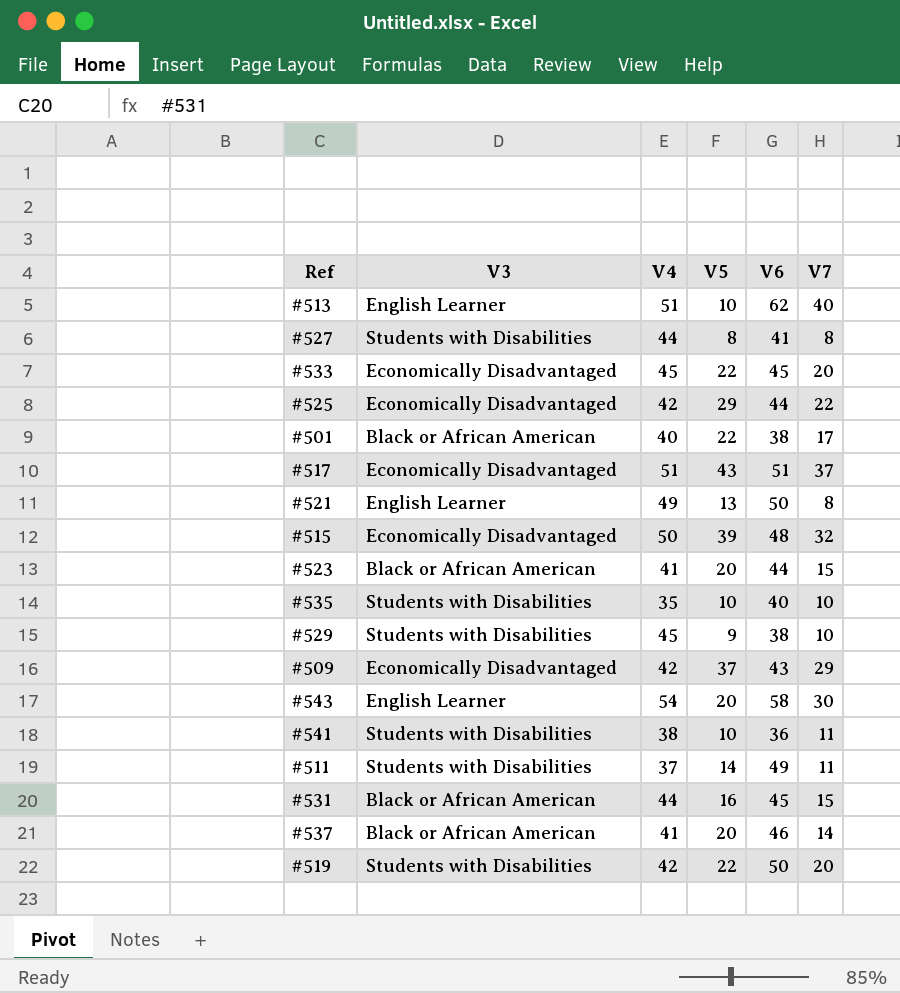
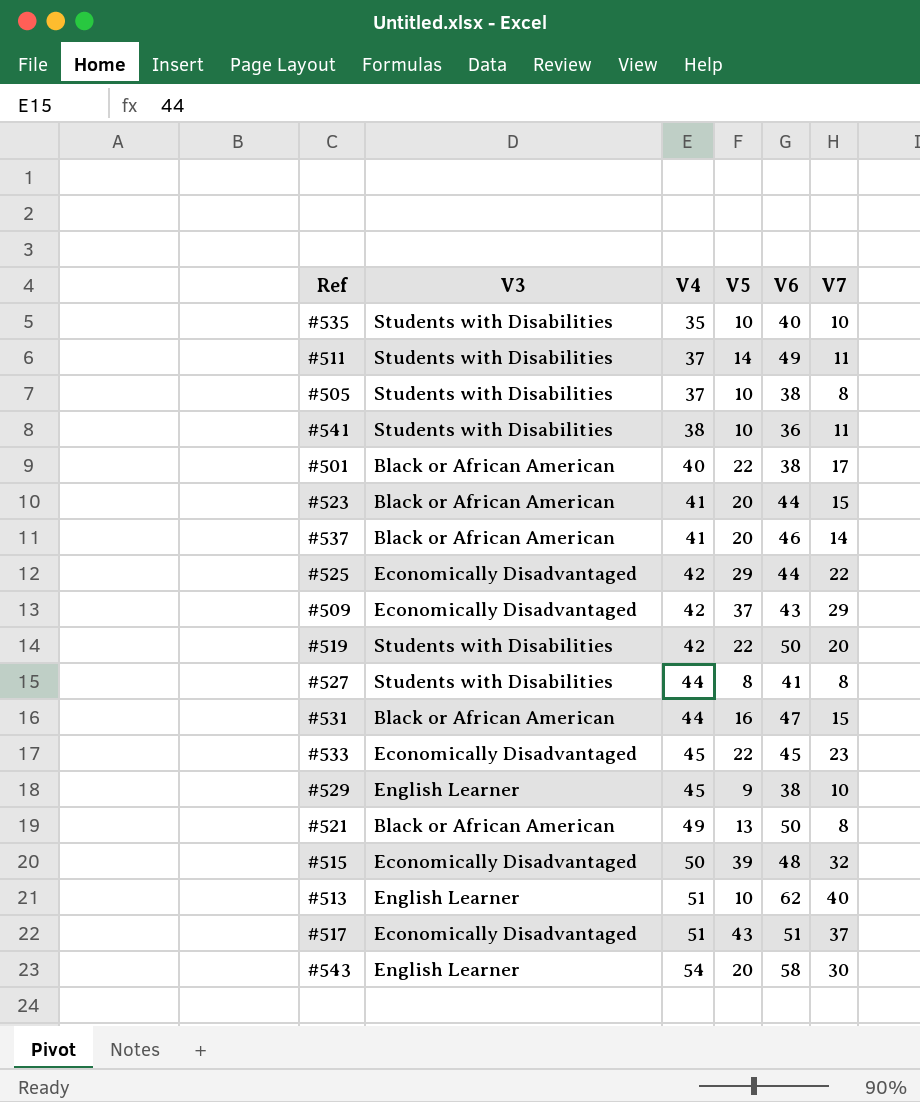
row order: none -> V4 ascending
row #505: none -> Students with Disabilities | 37 | 10 | 38 | 8
#531 | V6: 45 -> 47
#533 | V7: 20 -> 23
#529 | V3: Students with Disabilities -> English Learner
#521 | V3: English Learner -> Black or African American

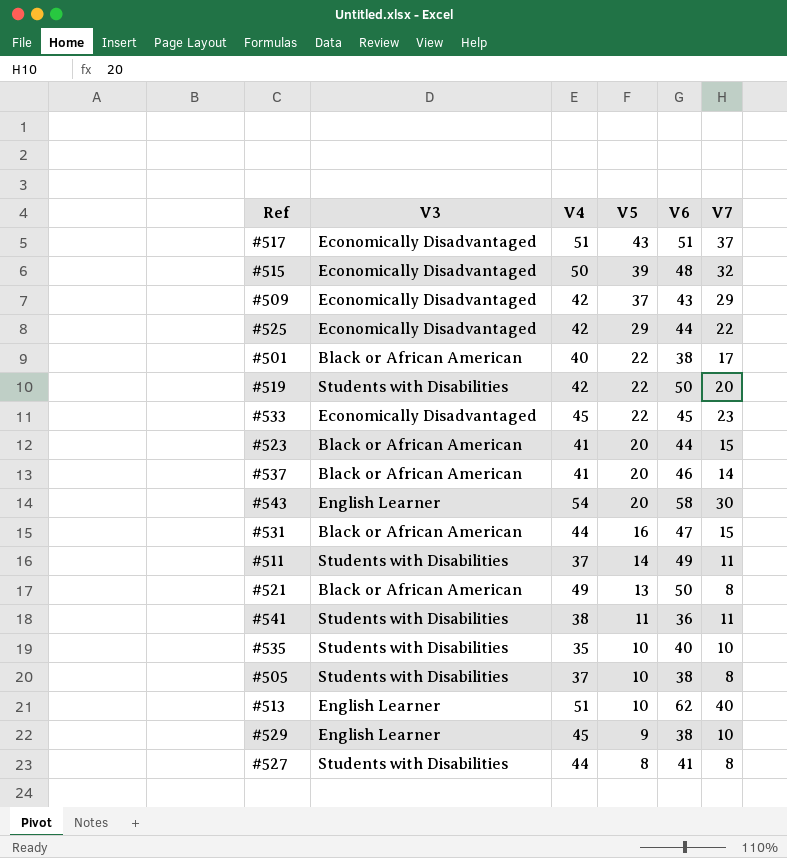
row order: V4 ascending -> V5 descending
#541 | V5: 10 -> 11

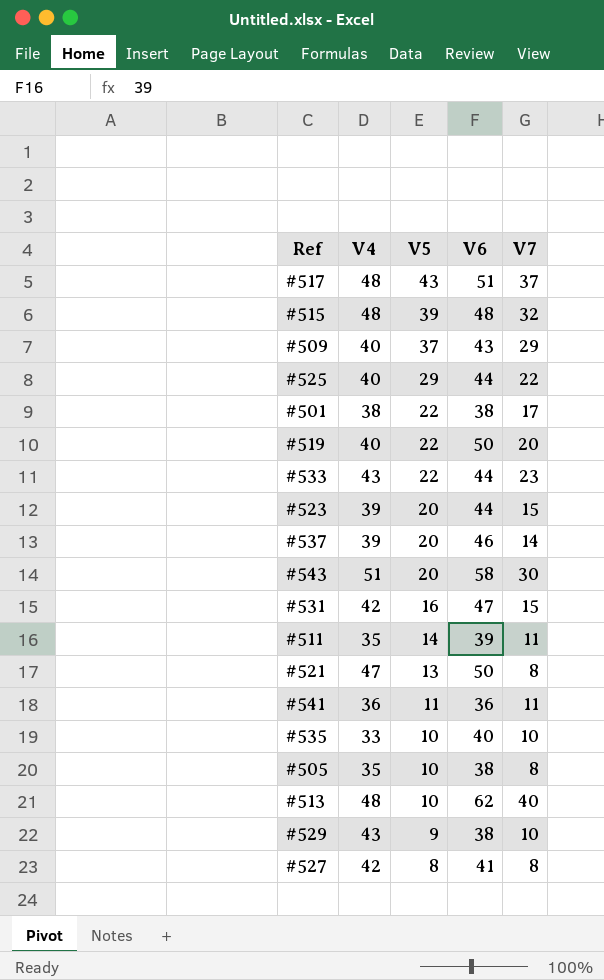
column V3 | position: 2 -> none
#517 | V4: 51 -> 48
#515 | V4: 50 -> 48
#509 | V4: 42 -> 40
#525 | V4: 42 -> 40
#501 | V4: 40 -> 38
#519 | V4: 42 -> 40
#533 | V4: 45 -> 43
#533 | V6: 45 -> 44
#523 | V4: 41 -> 39
#537 | V4: 41 -> 39
#543 | V4: 54 -> 51
#531 | V4: 44 -> 42
#511 | V4: 37 -> 35
#511 | V6: 49 -> 39
#521 | V4: 49 -> 47
#541 | V4: 38 -> 36
#535 | V4: 35 -> 33
#505 | V4: 37 -> 35
#513 | V4: 51 -> 48
#529 | V4: 45 -> 43
#527 | V4: 44 -> 42

